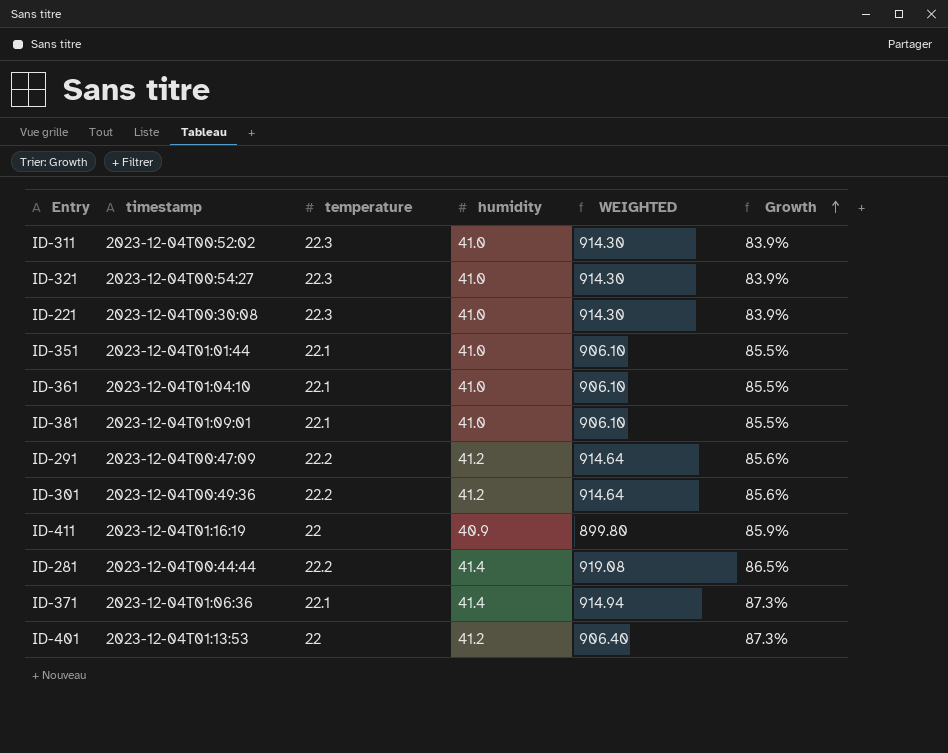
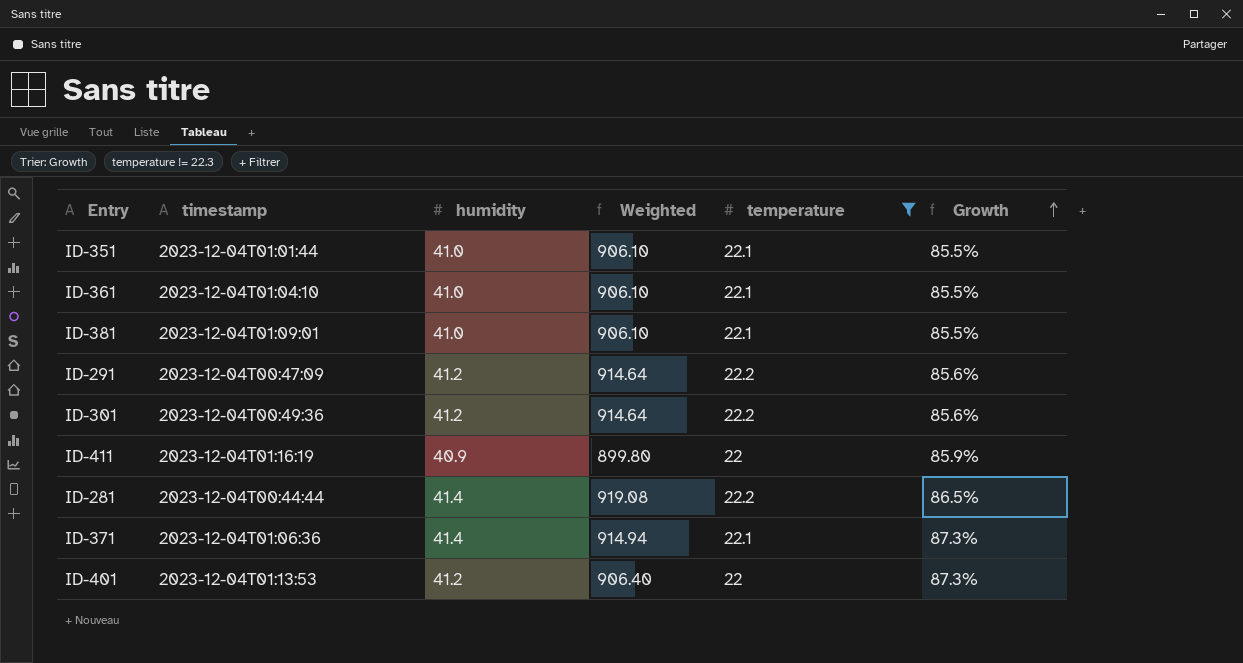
filter: none -> temperature != 22.3
column name: WEIGHTED -> Weighted
column temperature | position: 3 -> 5

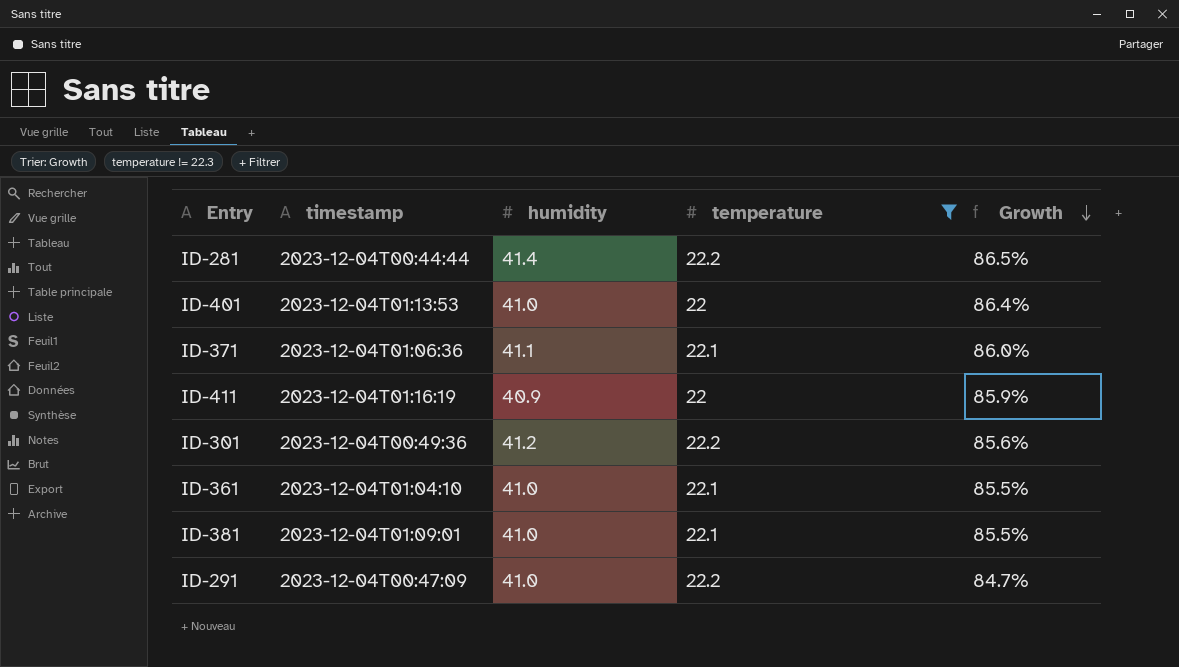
row order: Growth ascending -> Growth descending
column Weighted | formula: [humidity] * [temperature] -> none
row ID-351: 2023-12-04T01:01:44 | 41.0 | 906.10 | 22.1 | 85.5% -> none
ID-401 | humidity: 41.2 -> 41.0
ID-401 | Growth: 87.3% -> 86.4%
ID-371 | humidity: 41.4 -> 41.1
ID-371 | Growth: 87.3% -> 86.0%
ID-291 | humidity: 41.2 -> 41.0
ID-291 | Growth: 85.6% -> 84.7%

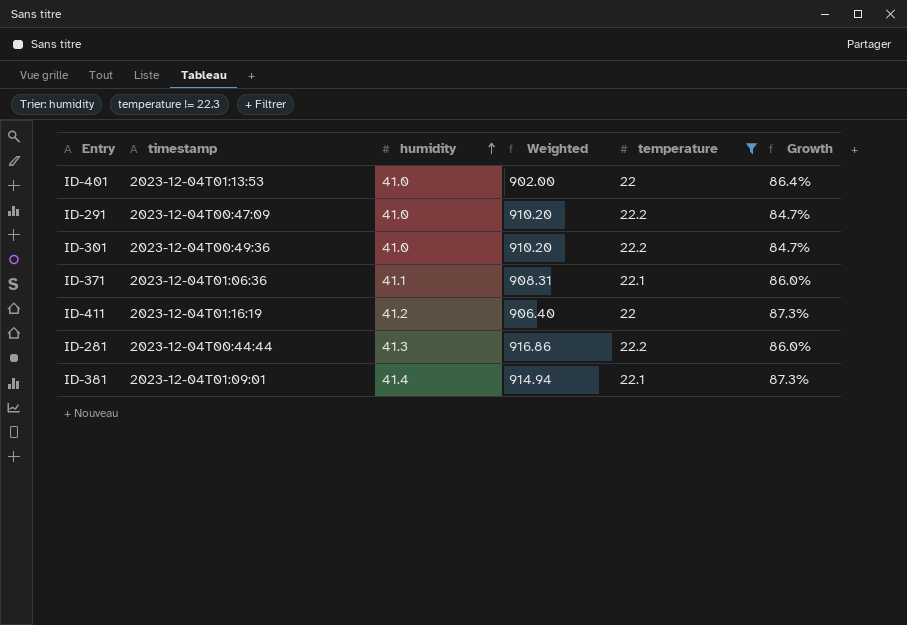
row order: Growth descending -> humidity ascending
column Weighted | formula: none -> [humidity] * [temperature]
row ID-361: 2023-12-04T01:04:10 | 41.0 | 22.1 | 85.5% -> none
ID-301 | humidity: 41.2 -> 41.0
ID-301 | Growth: 85.6% -> 84.7%
ID-411 | humidity: 40.9 -> 41.2
ID-411 | Growth: 85.9% -> 87.3%
ID-281 | humidity: 41.4 -> 41.3
ID-281 | Growth: 86.5% -> 86.0%
ID-381 | humidity: 41.0 -> 41.4
ID-381 | Growth: 85.5% -> 87.3%

